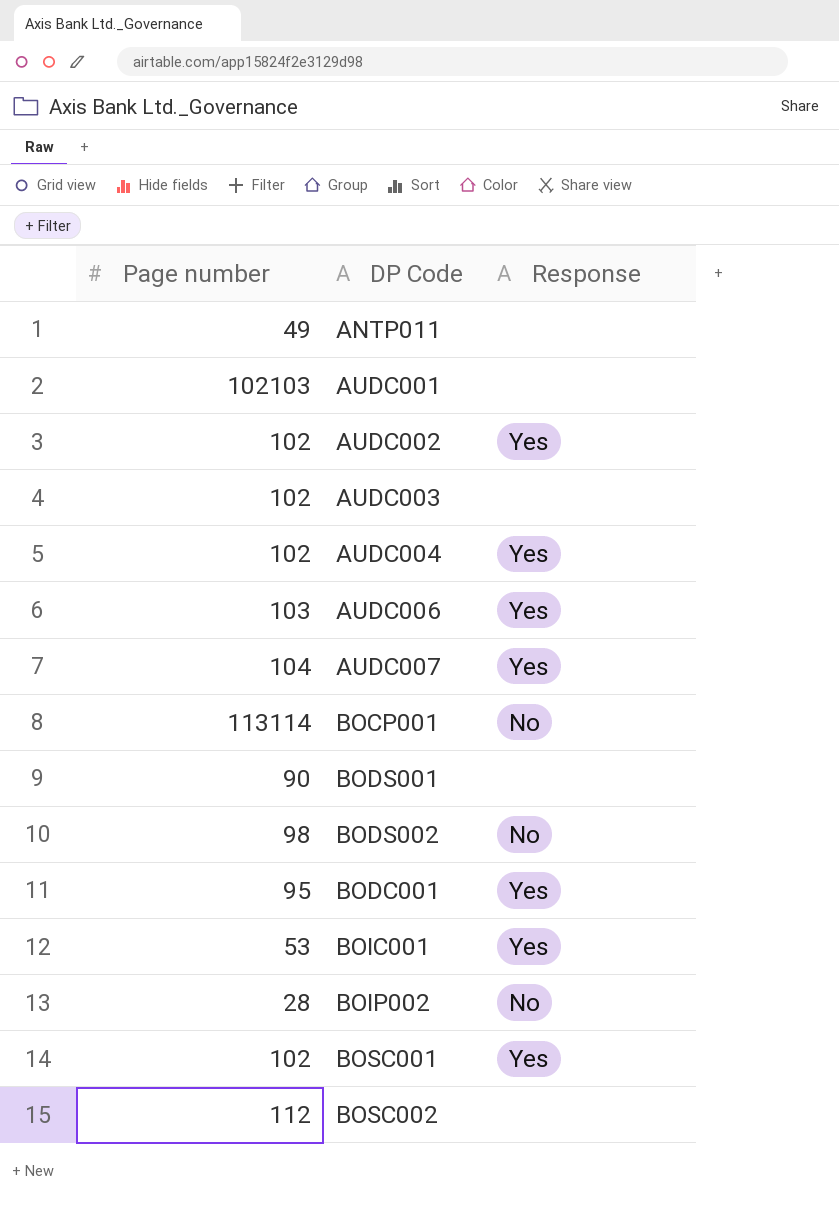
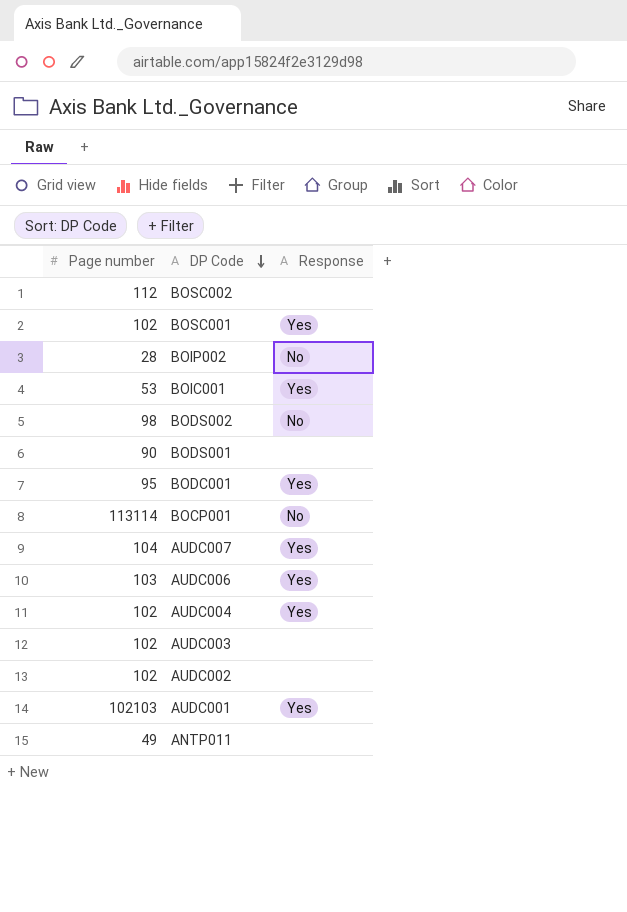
row order: none -> DP Code descending
AUDC002 | Response: Yes -> none
AUDC001 | Response: none -> Yes

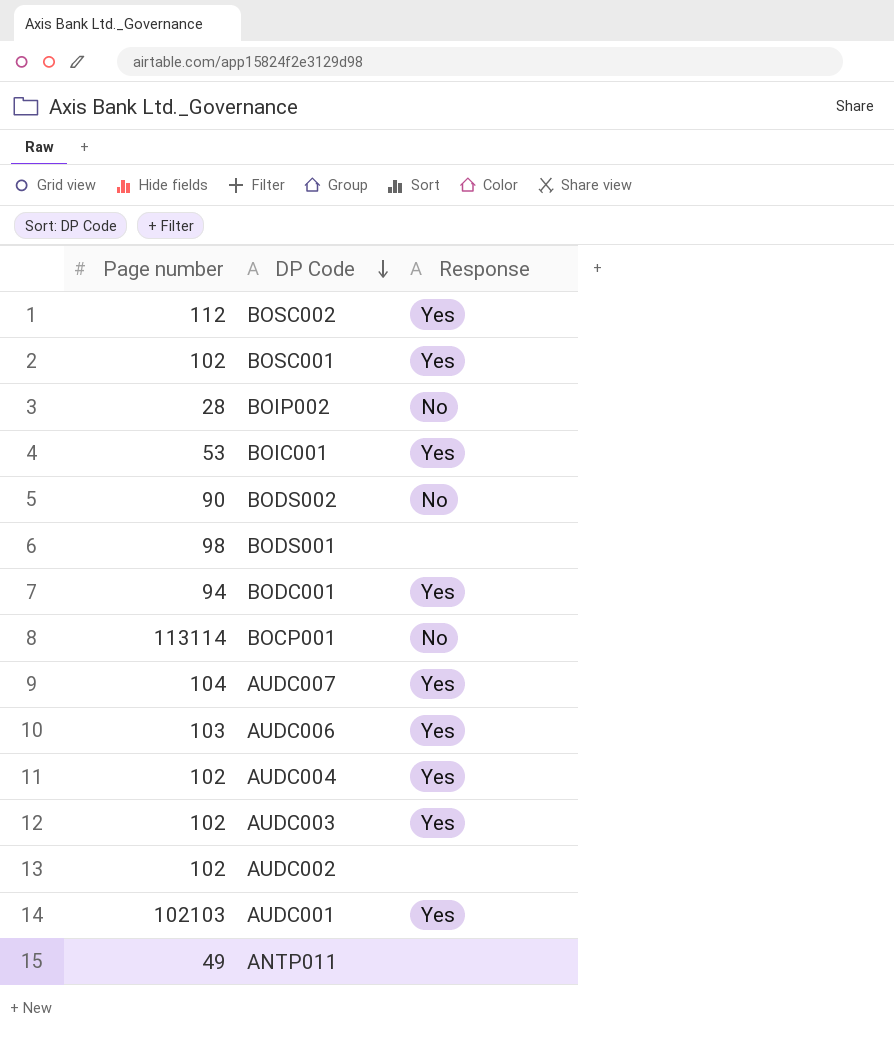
BOSC002 | Response: none -> Yes
BODS002 | Page number: 98 -> 90
BODS001 | Page number: 90 -> 98
BODC001 | Page number: 95 -> 94
AUDC003 | Response: none -> Yes

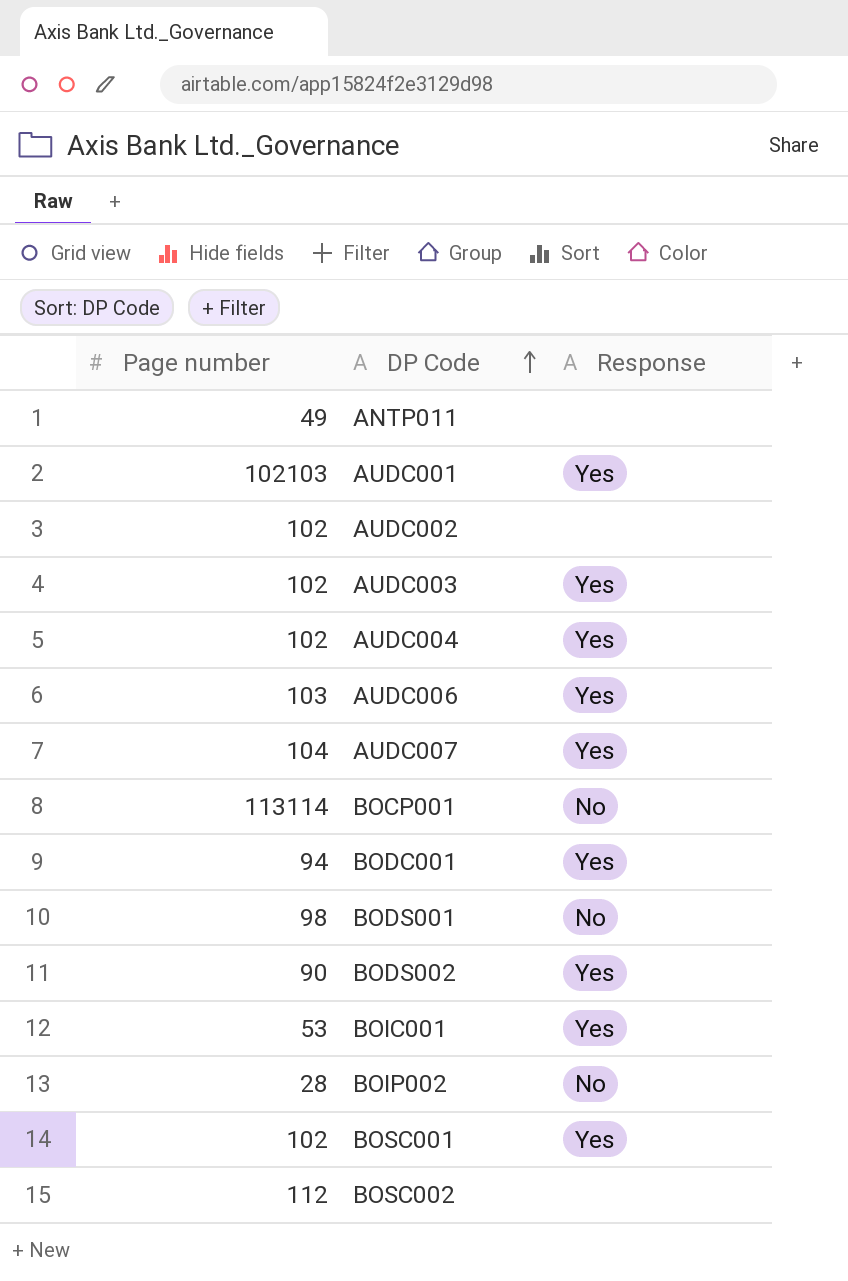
row order: DP Code descending -> DP Code ascending
BODS001 | Response: none -> No
BODS002 | Response: No -> Yes
BOSC002 | Response: Yes -> none

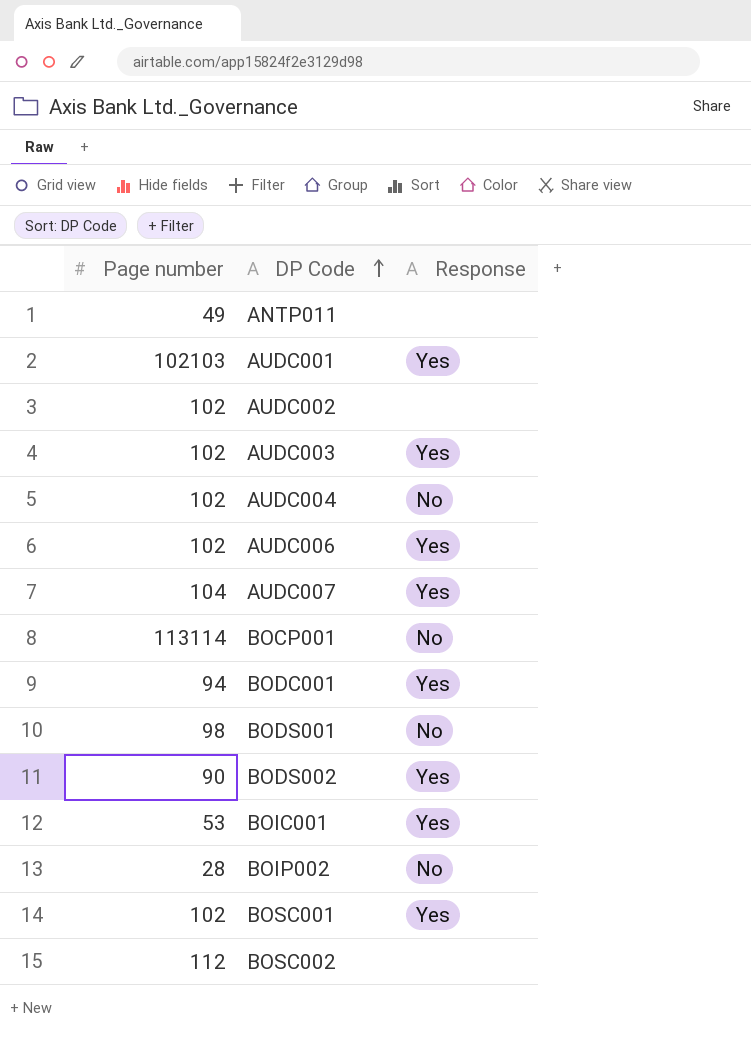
AUDC004 | Response: Yes -> No
AUDC006 | Page number: 103 -> 102

